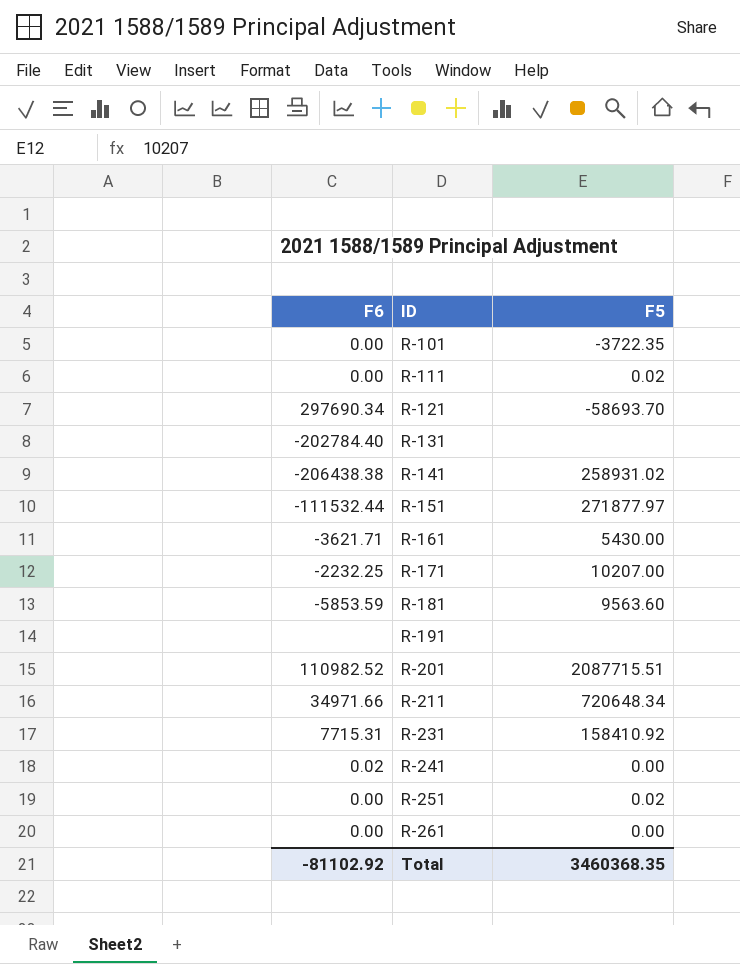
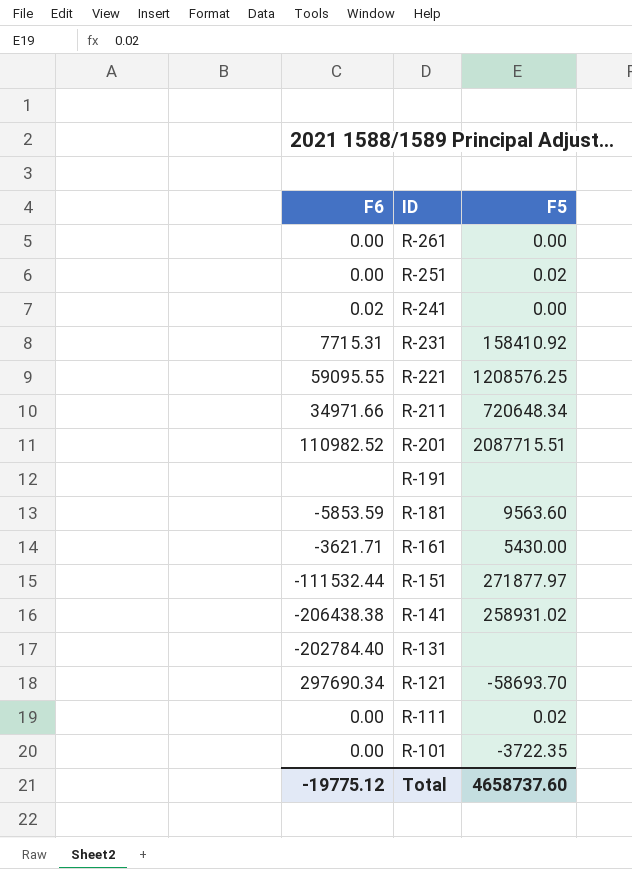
row order: ID ascending -> ID descending
row R-171: -2232.25 | 10207.00 -> none
row R-221: none -> 59095.55 | 1208576.25
Total | F6: -81102.92 -> -19775.12
Total | F5: 3460368.35 -> 4658737.60

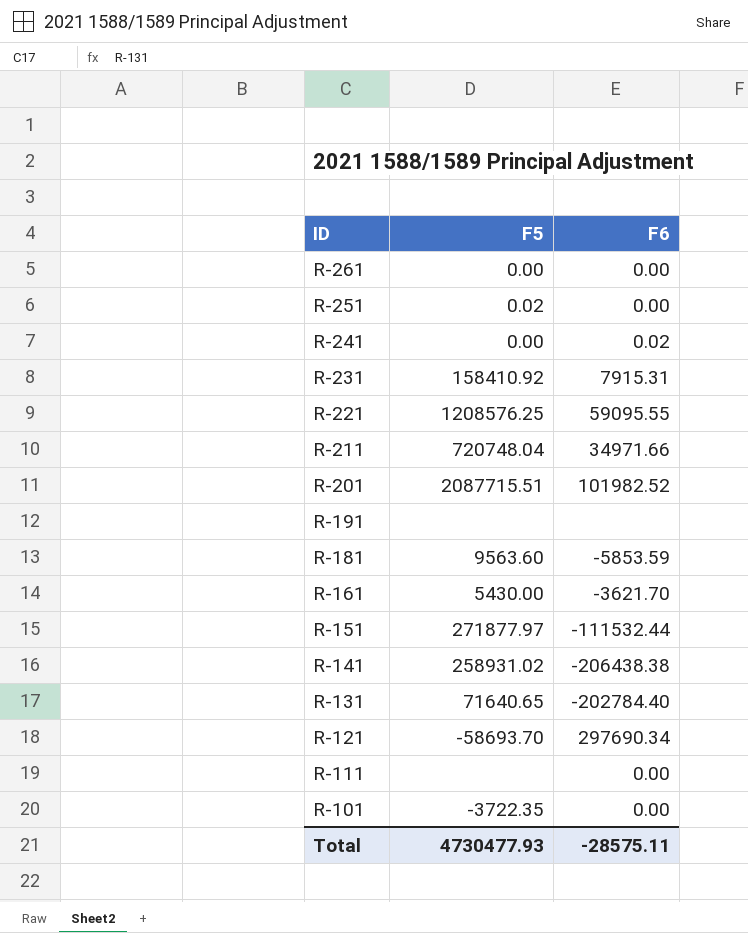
column F6 | position: 1 -> 3
R-231 | F6: 7715.31 -> 7915.31
R-211 | F5: 720648.34 -> 720748.04
R-201 | F6: 110982.52 -> 101982.52
R-161 | F6: -3621.71 -> -3621.70
R-131 | F5: none -> 71640.65
R-111 | F5: 0.02 -> none
Total | F5: 4658737.60 -> 4730477.93
Total | F6: -19775.12 -> -28575.11

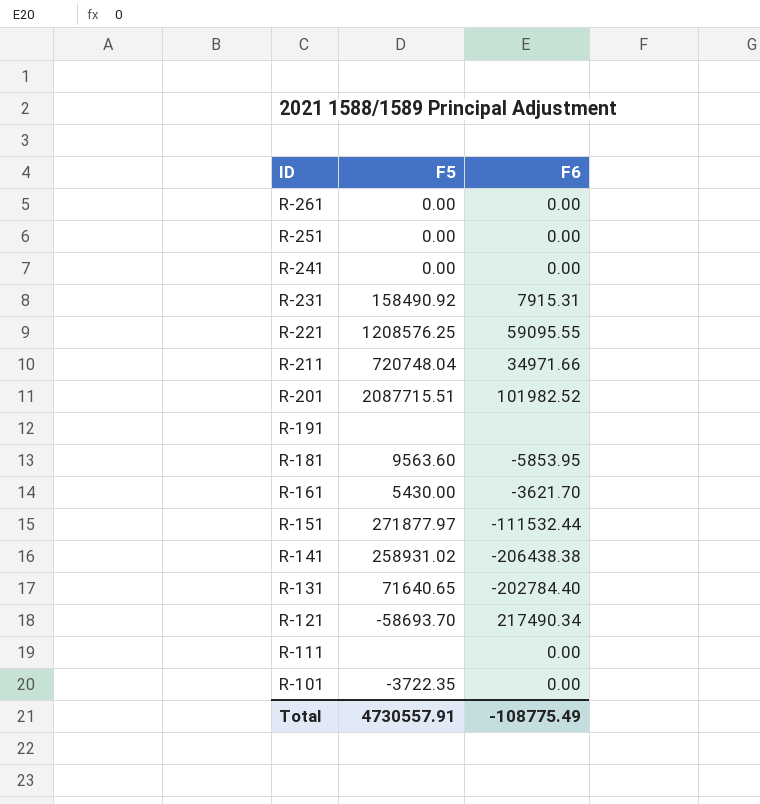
R-251 | F5: 0.02 -> 0.00
R-241 | F6: 0.02 -> 0.00
R-231 | F5: 158410.92 -> 158490.92
R-181 | F6: -5853.59 -> -5853.95
R-121 | F6: 297690.34 -> 217490.34
Total | F5: 4730477.93 -> 4730557.91
Total | F6: -28575.11 -> -108775.49

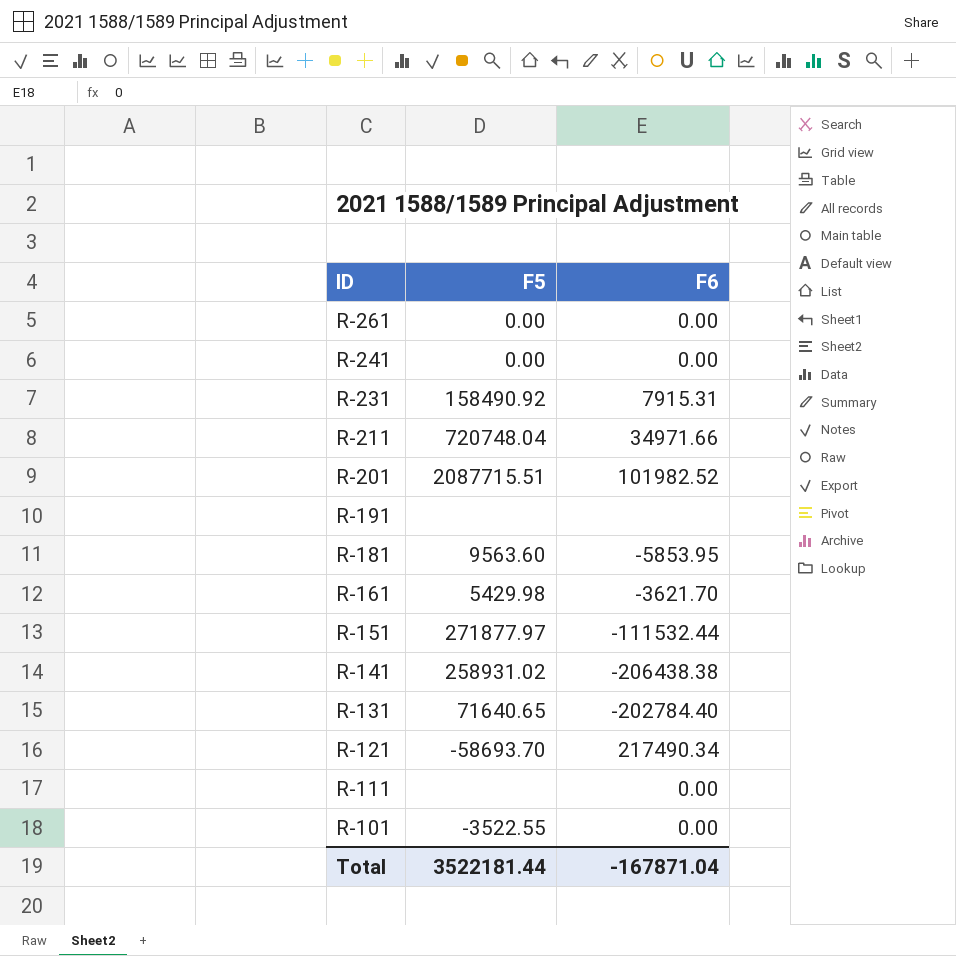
row R-251: 0.00 | 0.00 -> none
row R-221: 1208576.25 | 59095.55 -> none
R-161 | F5: 5430.00 -> 5429.98
R-101 | F5: -3722.35 -> -3522.55
Total | F5: 4730557.91 -> 3522181.44
Total | F6: -108775.49 -> -167871.04

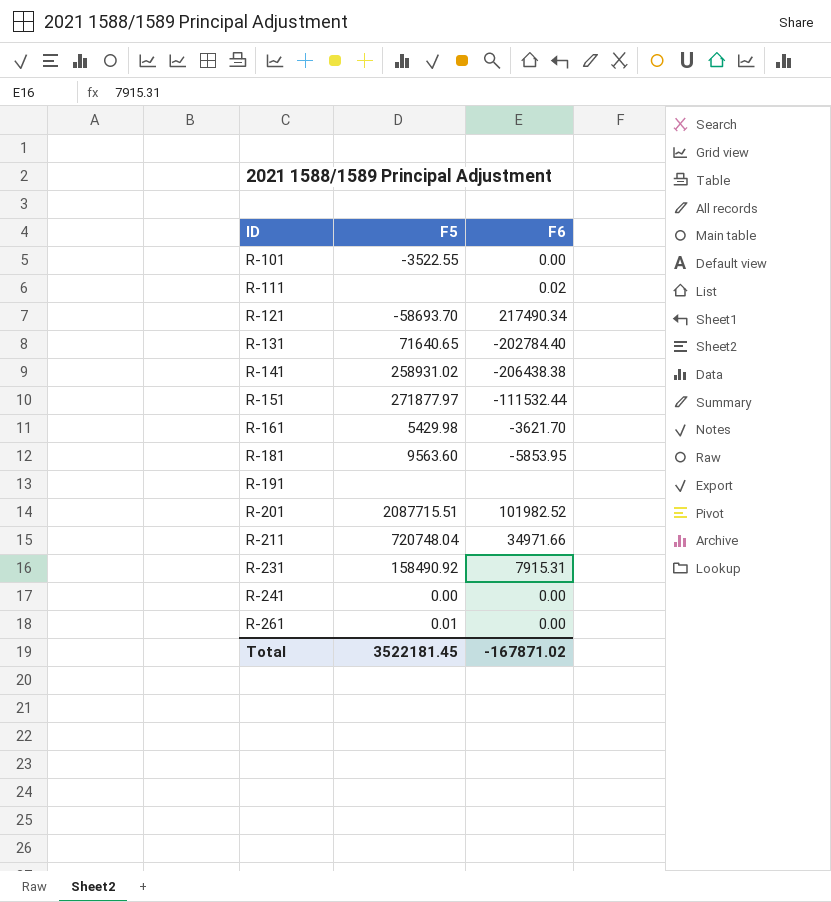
row order: ID descending -> ID ascending
R-111 | F6: 0.00 -> 0.02
R-261 | F5: 0.00 -> 0.01
Total | F5: 3522181.44 -> 3522181.45
Total | F6: -167871.04 -> -167871.02

